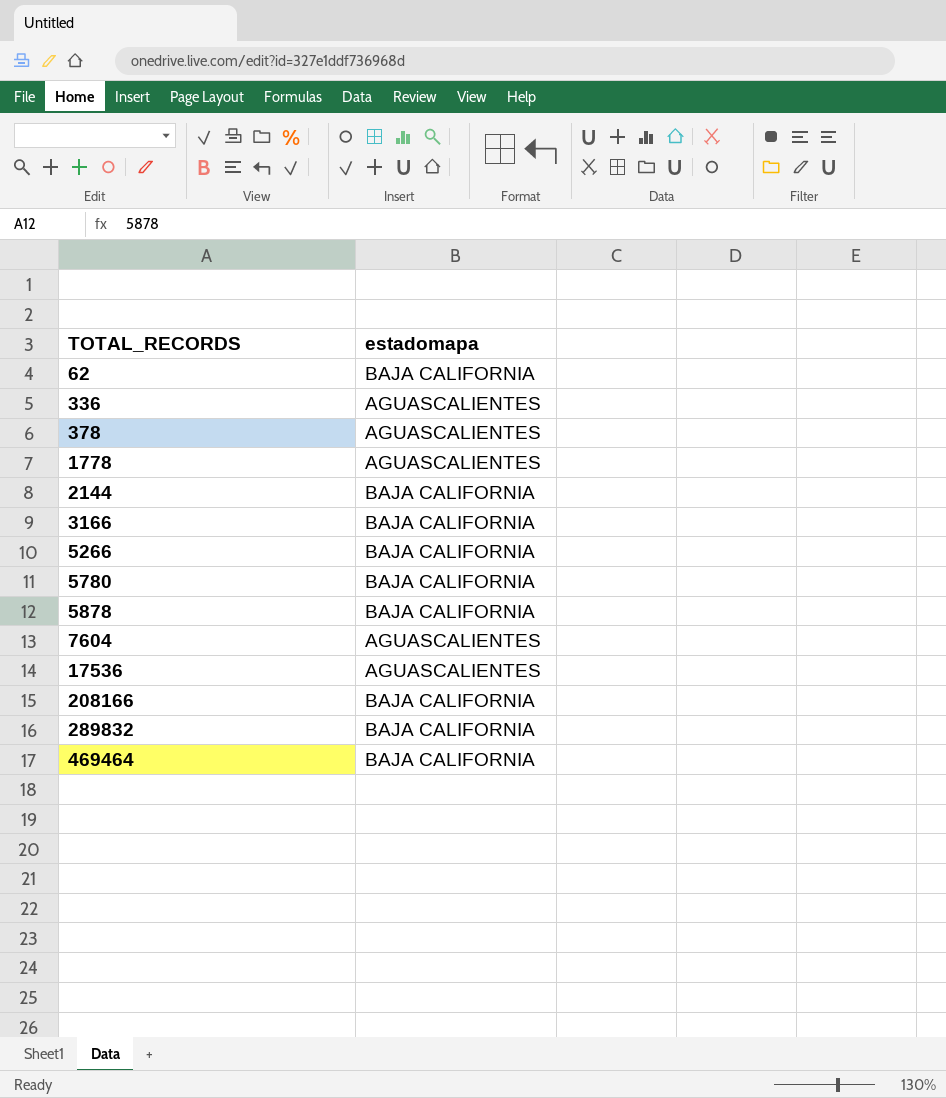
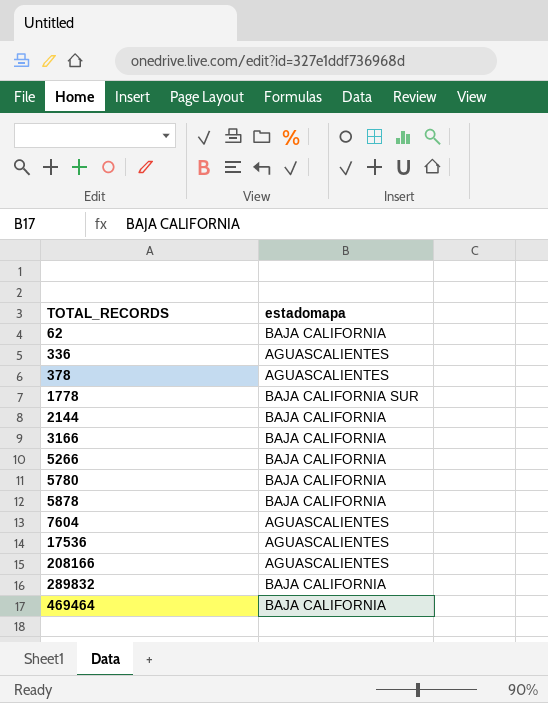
1778 | estadomapa: AGUASCALIENTES -> BAJA CALIFORNIA SUR
208166 | estadomapa: BAJA CALIFORNIA -> AGUASCALIENTES

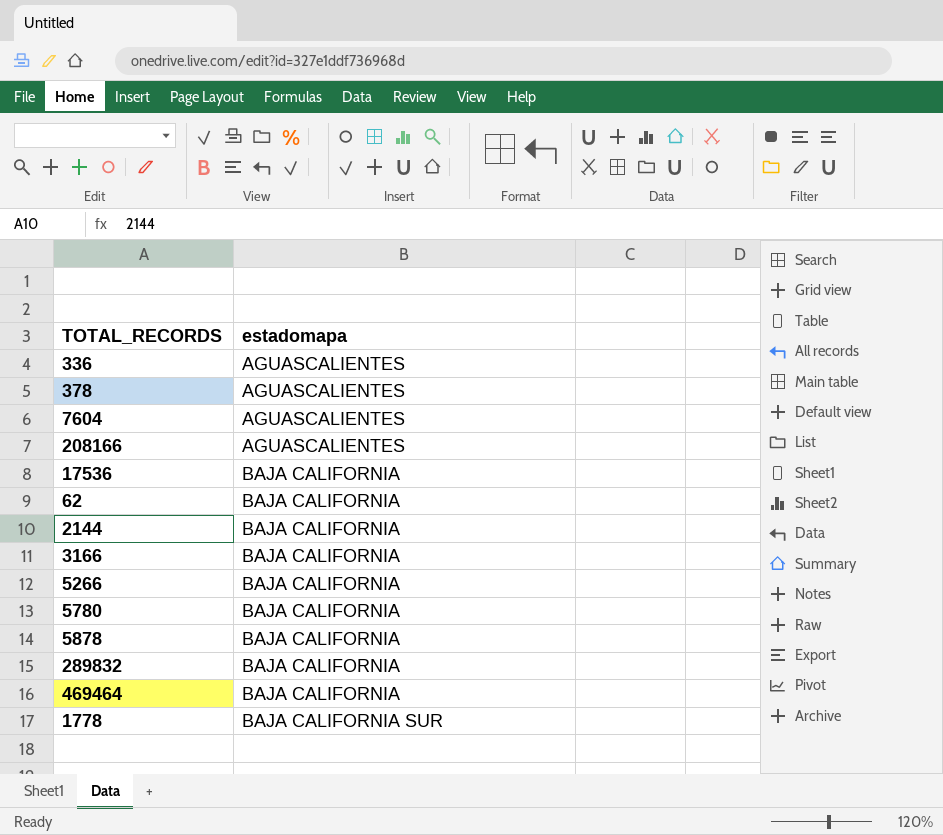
row order: TOTAL_RECORDS ascending -> estadomapa ascending
17536 | estadomapa: AGUASCALIENTES -> BAJA CALIFORNIA

